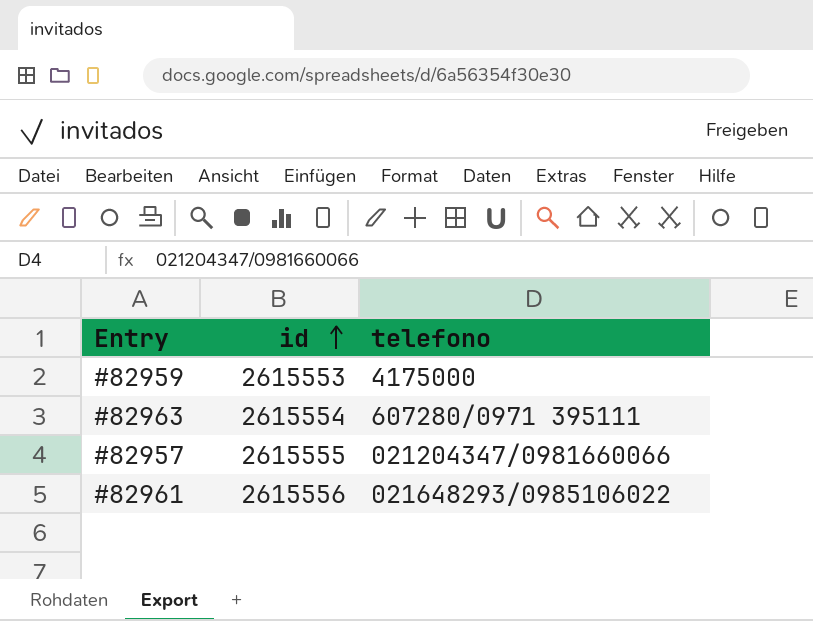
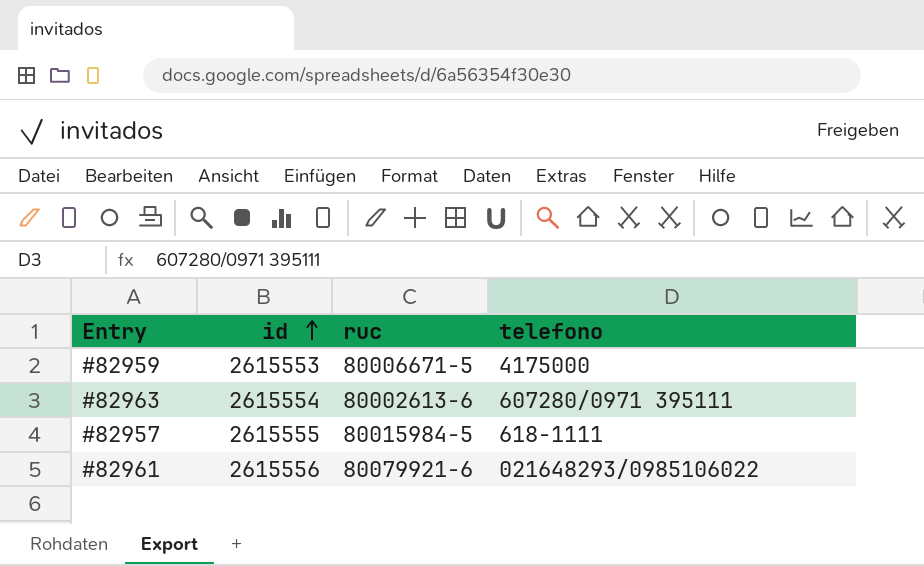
column ruc | position: none -> 3
#82957 | telefono: 021204347/0981660066 -> 618-1111

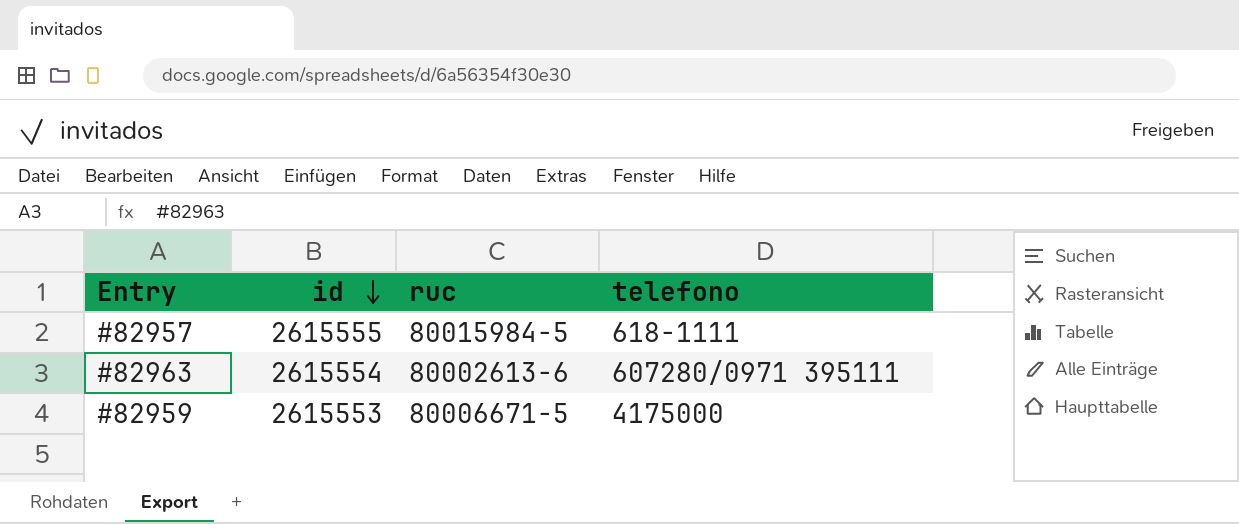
row order: id ascending -> id descending
row #82961: 2615556 | 80079921-6 | 021648293/0985106022 -> none

